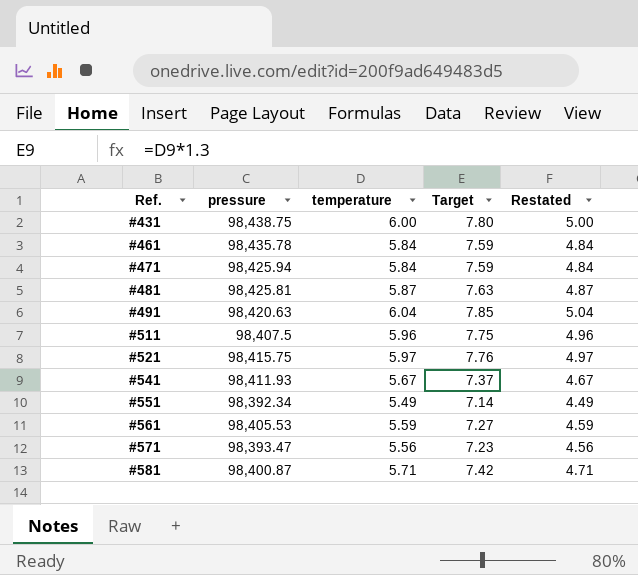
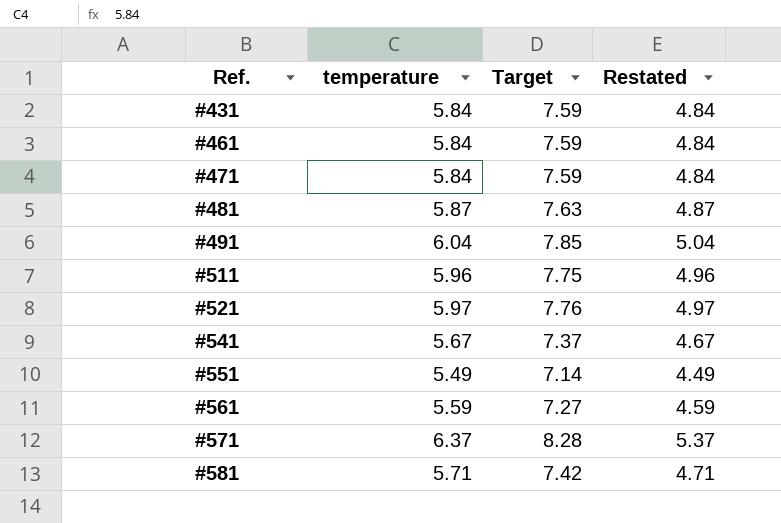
column pressure | position: 2 -> none
#431 | temperature: 6.00 -> 5.84
#431 | Target: 7.80 -> 7.59
#431 | Restated: 5.00 -> 4.84
#571 | temperature: 5.56 -> 6.37
#571 | Target: 7.23 -> 8.28
#571 | Restated: 4.56 -> 5.37

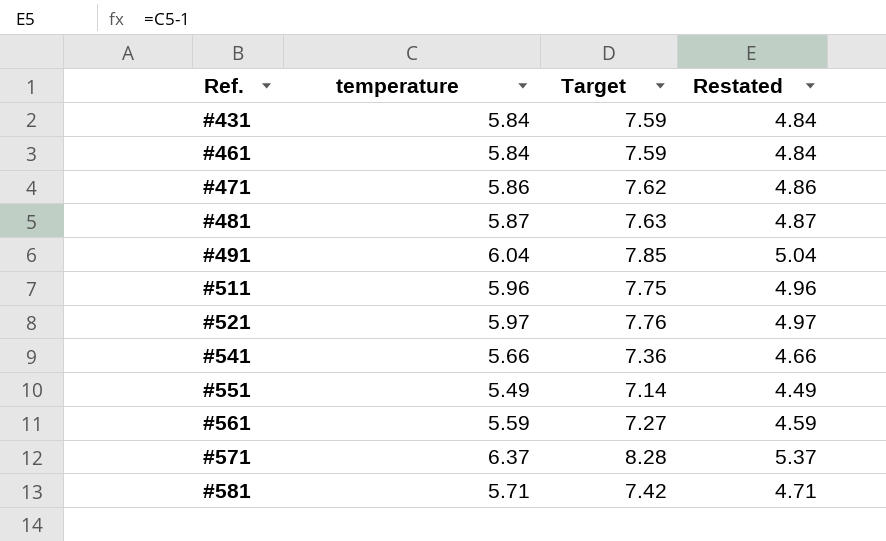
#471 | temperature: 5.84 -> 5.86
#471 | Target: 7.59 -> 7.62
#471 | Restated: 4.84 -> 4.86
#541 | temperature: 5.67 -> 5.66
#541 | Target: 7.37 -> 7.36
#541 | Restated: 4.67 -> 4.66

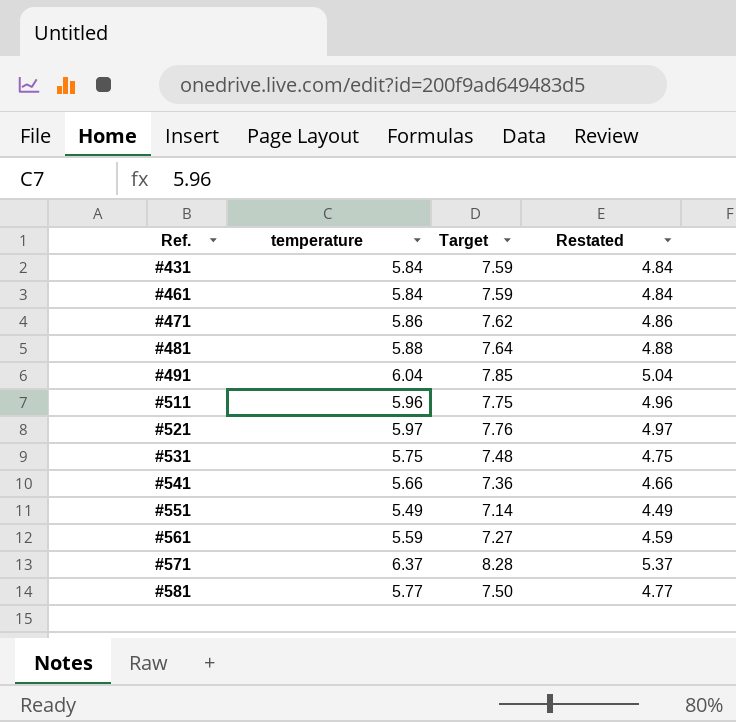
#481 | temperature: 5.87 -> 5.88
#481 | Target: 7.63 -> 7.64
#481 | Restated: 4.87 -> 4.88
row #531: none -> 5.75 | 7.48 | 4.75
#581 | temperature: 5.71 -> 5.77
#581 | Target: 7.42 -> 7.50
#581 | Restated: 4.71 -> 4.77

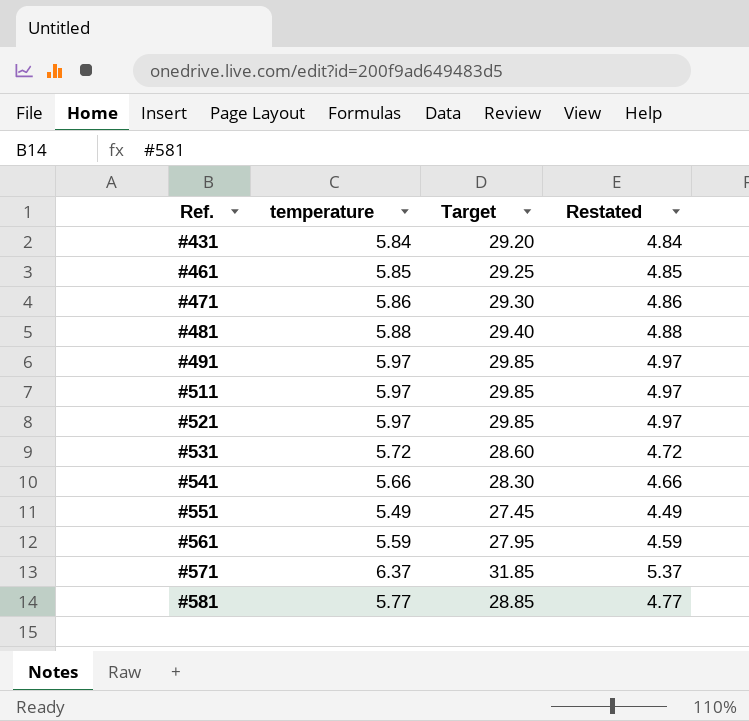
column Target | formula: [temperature] * 1.3 -> [temperature] * 5
#461 | temperature: 5.84 -> 5.85
#461 | Restated: 4.84 -> 4.85
#491 | temperature: 6.04 -> 5.97
#491 | Restated: 5.04 -> 4.97
#511 | temperature: 5.96 -> 5.97
#511 | Restated: 4.96 -> 4.97
#531 | temperature: 5.75 -> 5.72
#531 | Restated: 4.75 -> 4.72

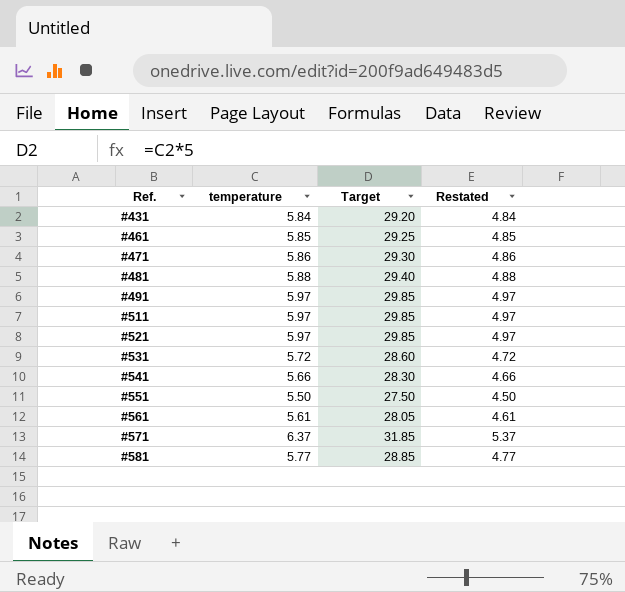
#551 | temperature: 5.49 -> 5.50
#551 | Target: 27.45 -> 27.50
#551 | Restated: 4.49 -> 4.50
#561 | temperature: 5.59 -> 5.61
#561 | Target: 27.95 -> 28.05
#561 | Restated: 4.59 -> 4.61

